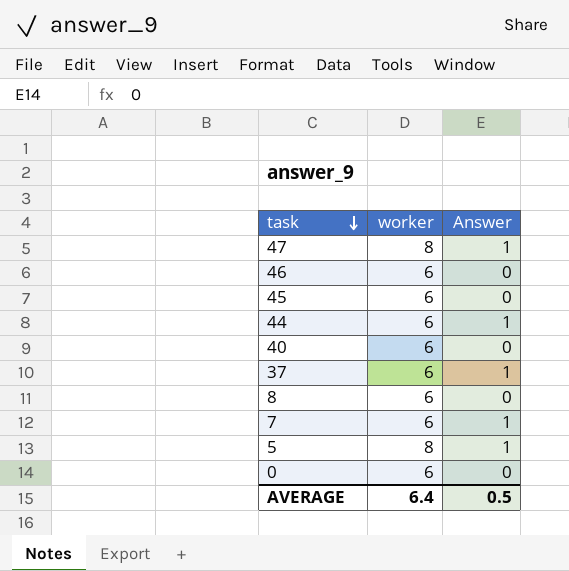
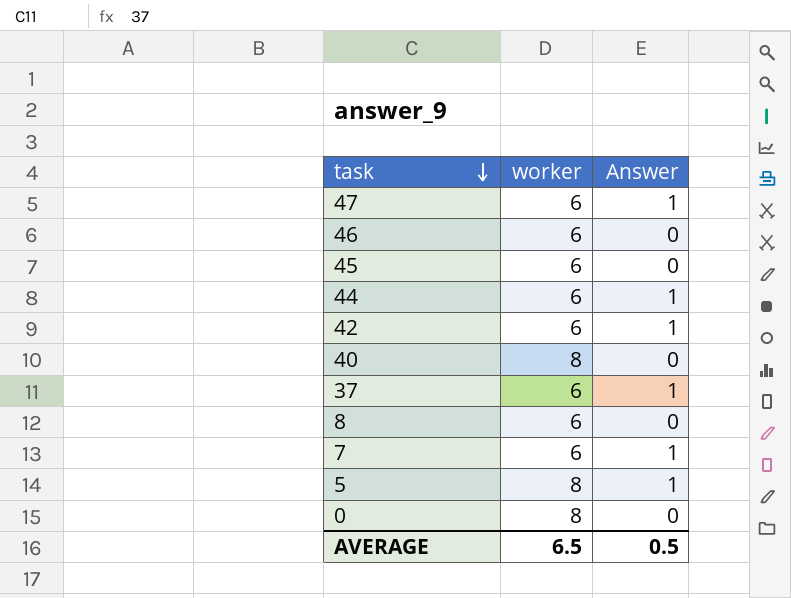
47 | worker: 8 -> 6
row 42: none -> 6 | 1
40 | worker: 6 -> 8
0 | worker: 6 -> 8
AVERAGE | worker: 6.4 -> 6.5

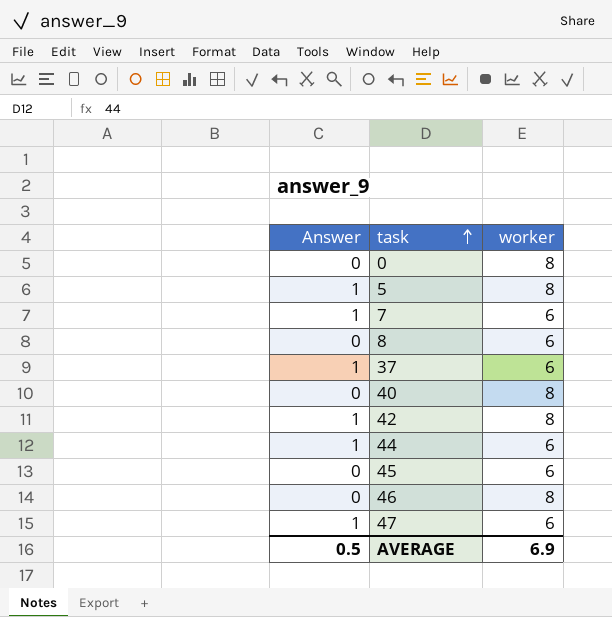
row order: task descending -> task ascending
column Answer | position: 3 -> 1
42 | worker: 6 -> 8
46 | worker: 6 -> 8
AVERAGE | worker: 6.5 -> 6.9

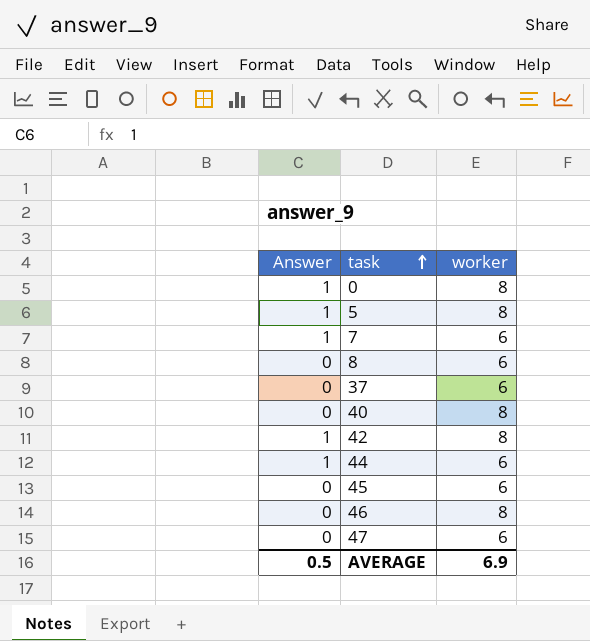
0 | Answer: 0 -> 1
37 | Answer: 1 -> 0
47 | Answer: 1 -> 0

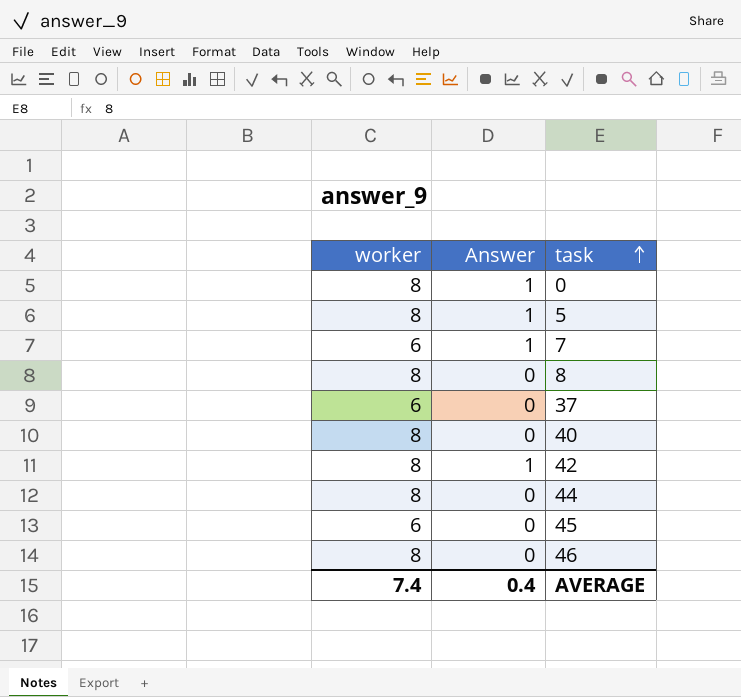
column worker | position: 3 -> 1
row 47: 0 | 6 -> none
8 | worker: 6 -> 8
44 | worker: 6 -> 8
44 | Answer: 1 -> 0
AVERAGE | worker: 6.9 -> 7.4
AVERAGE | Answer: 0.5 -> 0.4

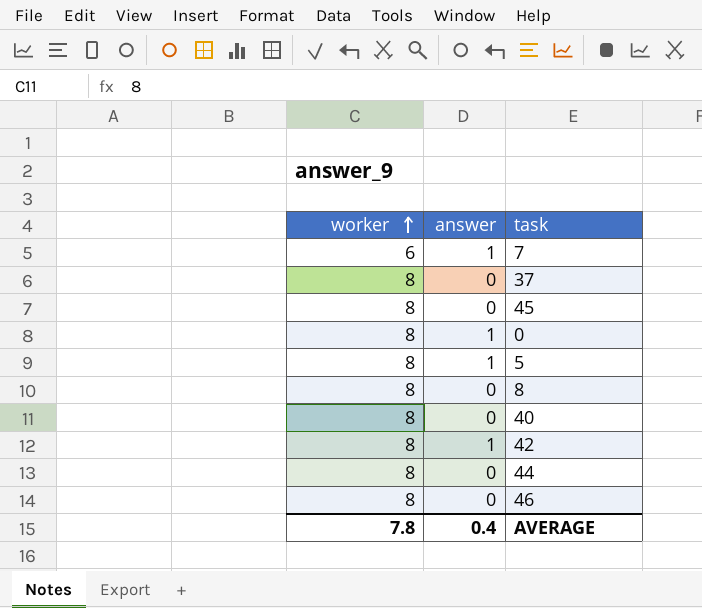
row order: task ascending -> worker ascending
column name: Answer -> answer
37 | worker: 6 -> 8
45 | worker: 6 -> 8
AVERAGE | worker: 7.4 -> 7.8

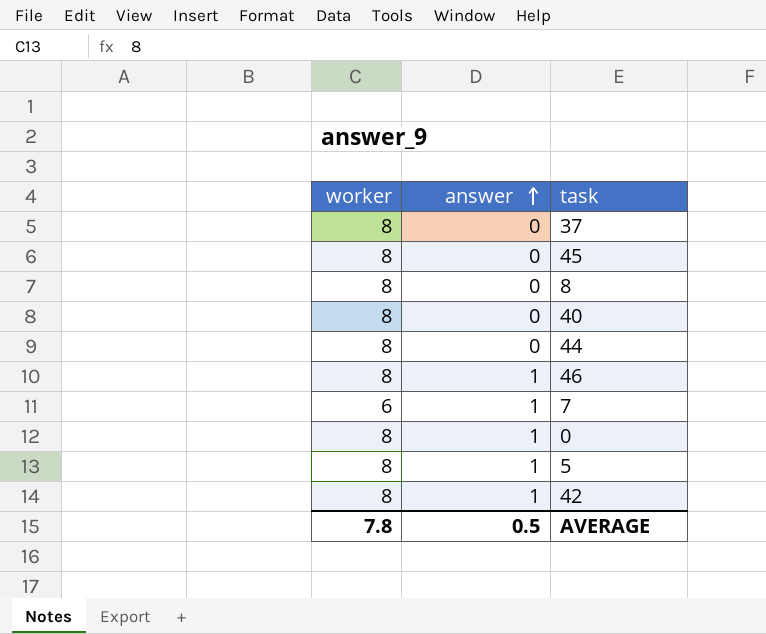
row order: worker ascending -> answer ascending
46 | answer: 0 -> 1
AVERAGE | answer: 0.4 -> 0.5

